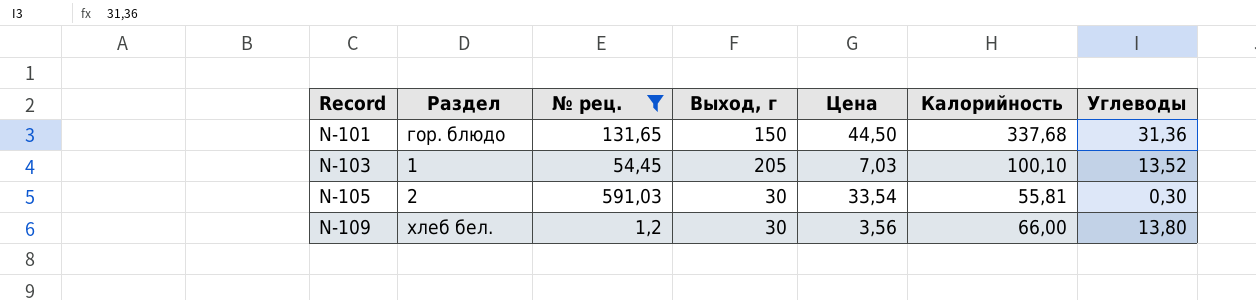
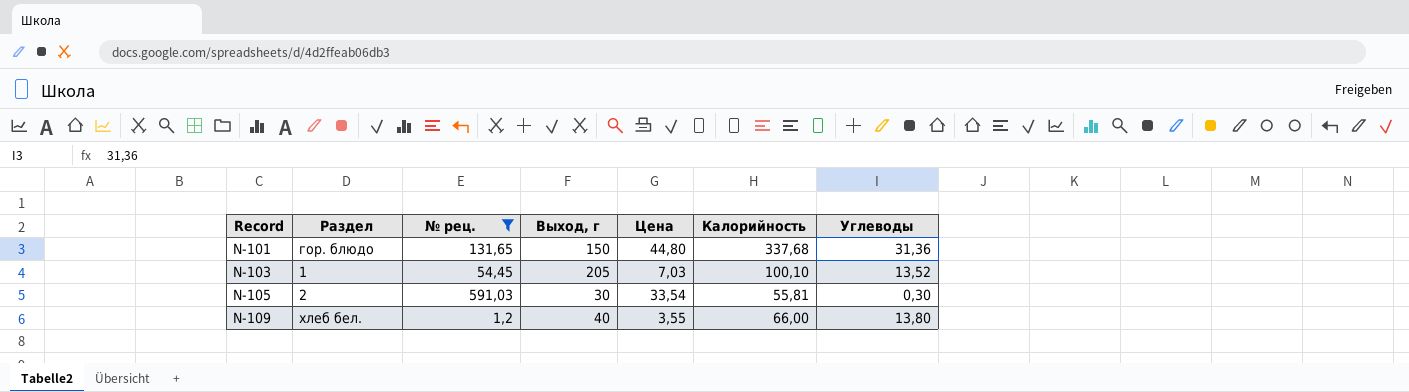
N-101 | Цена: 44,50 -> 44,80
N-109 | Выход, г: 30 -> 40
N-109 | Цена: 3,56 -> 3,55

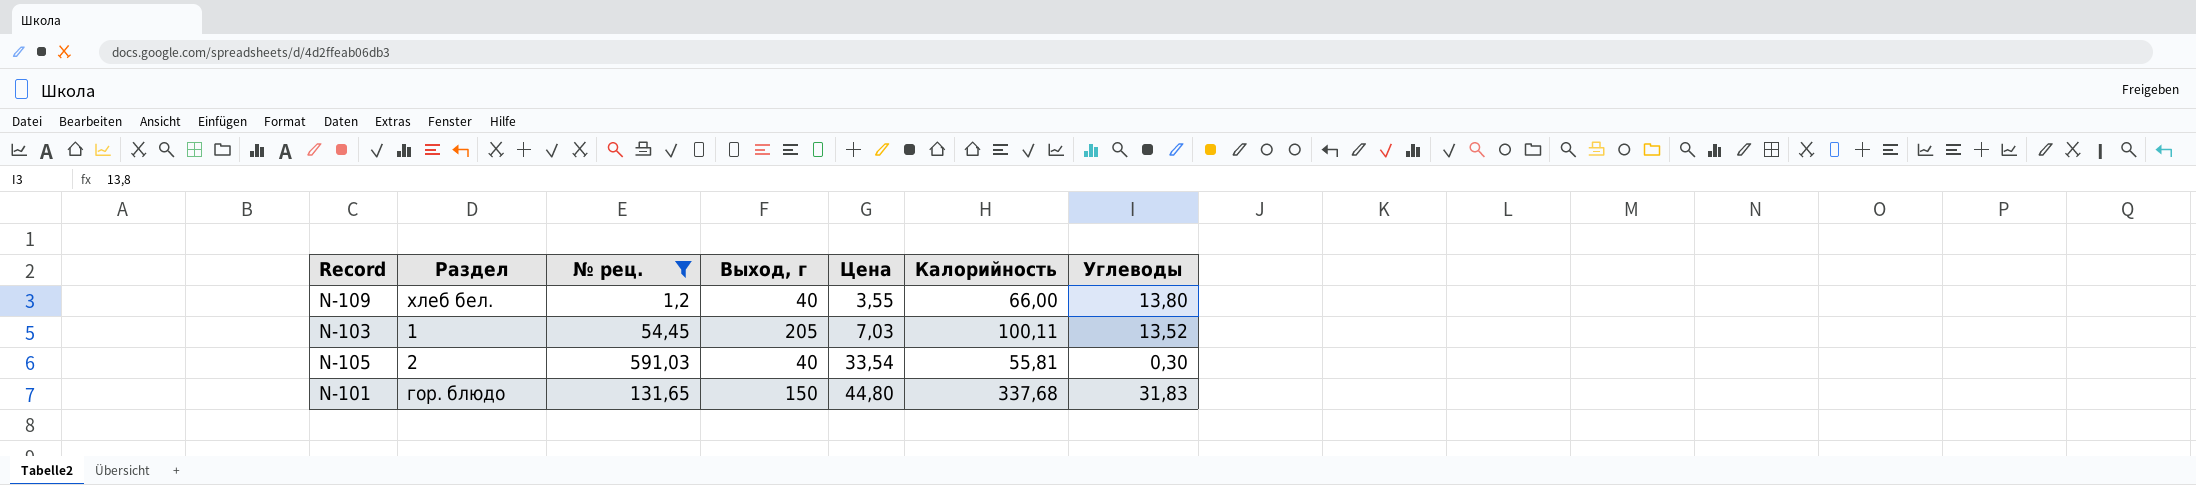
row order: Record ascending -> Цена ascending
N-103 | Калорийность: 100,10 -> 100,11
N-105 | Выход, г: 30 -> 40
N-101 | Углеводы: 31,36 -> 31,83

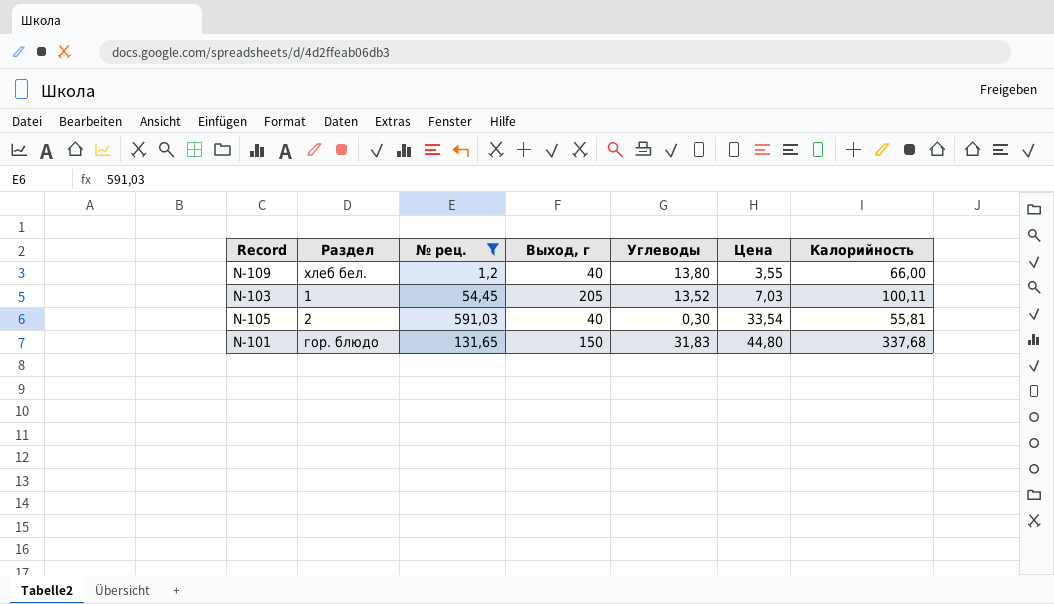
column Углеводы | position: 7 -> 5

